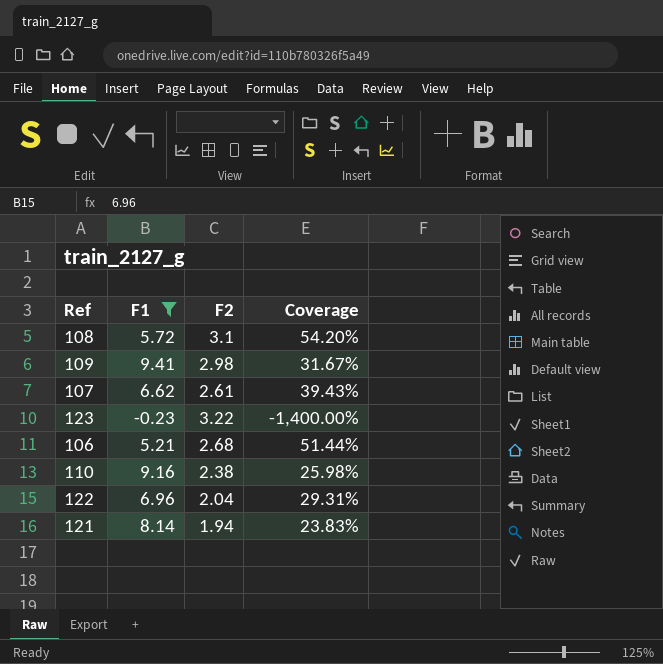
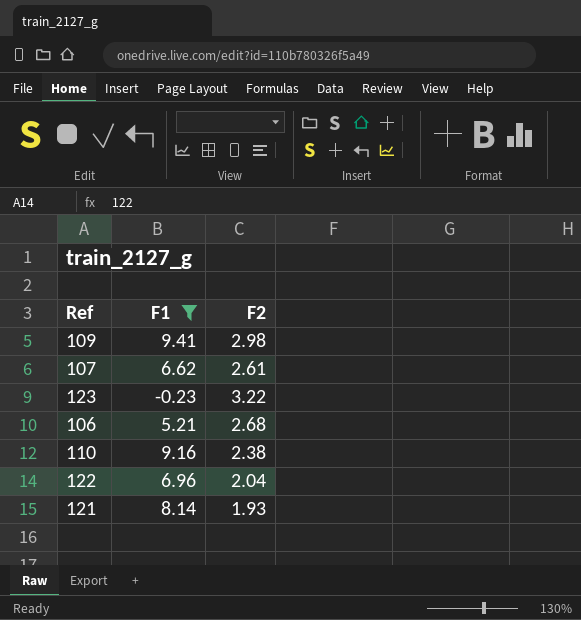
column Coverage | formula: [F2] / [F1] -> none
row 108: 5.72 | 3.1 | 54.20% -> none
121 | F2: 1.94 -> 1.93

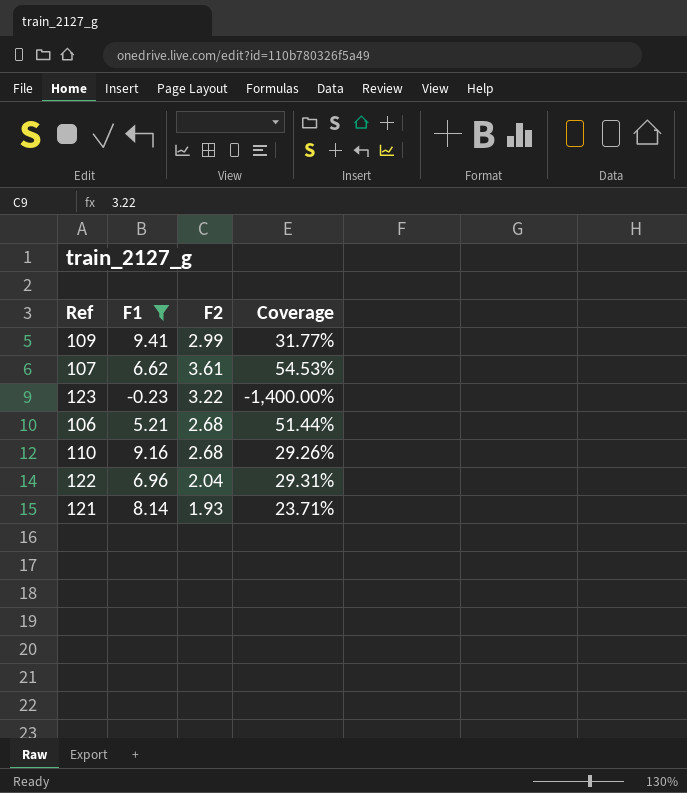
column Coverage | formula: none -> [F2] / [F1]
109 | F2: 2.98 -> 2.99
107 | F2: 2.61 -> 3.61
110 | F2: 2.38 -> 2.68

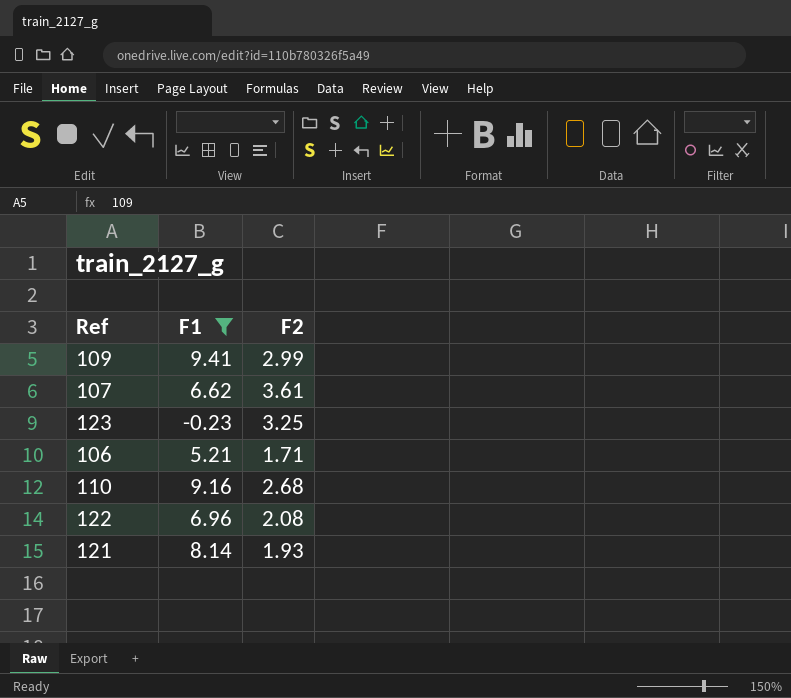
column Coverage | formula: [F2] / [F1] -> none
123 | F2: 3.22 -> 3.25
106 | F2: 2.68 -> 1.71
122 | F2: 2.04 -> 2.08

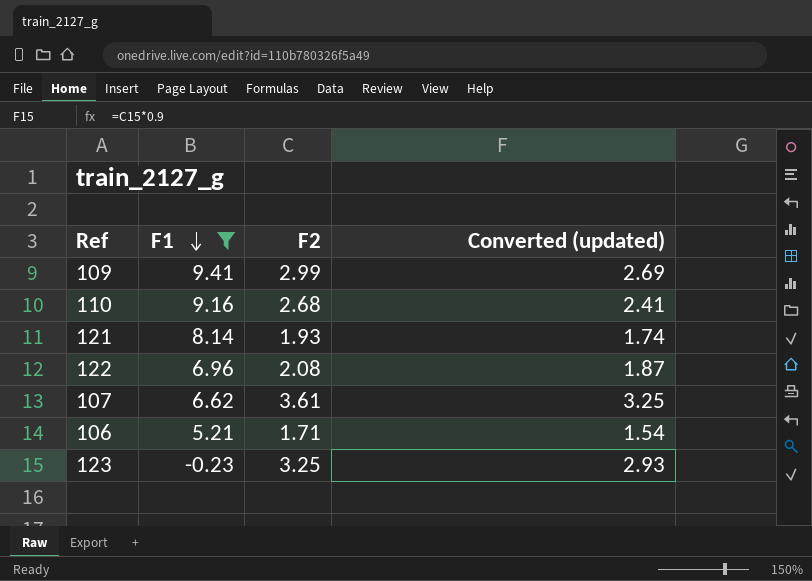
row order: none -> F1 descending
column Converted (updated) | formula: none -> [F2] * 0.9

